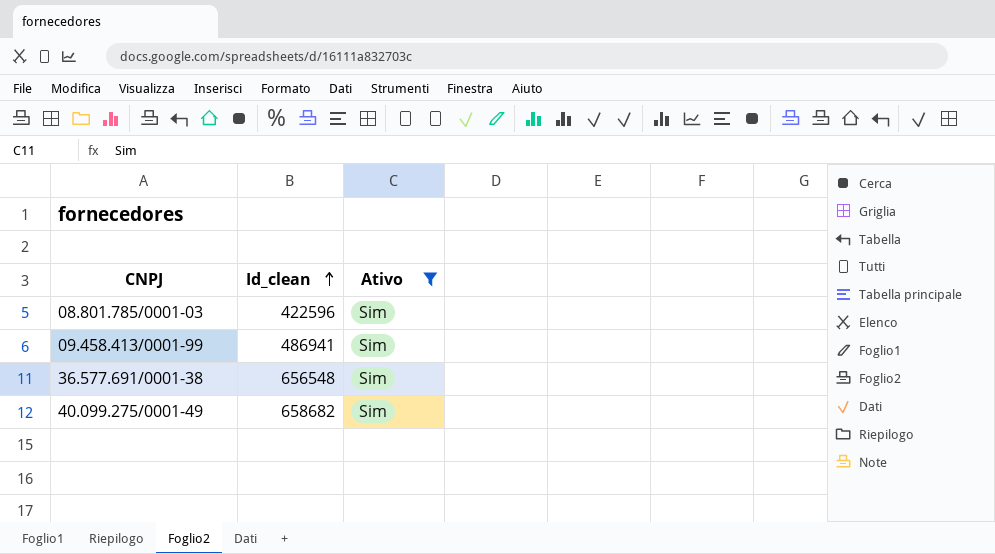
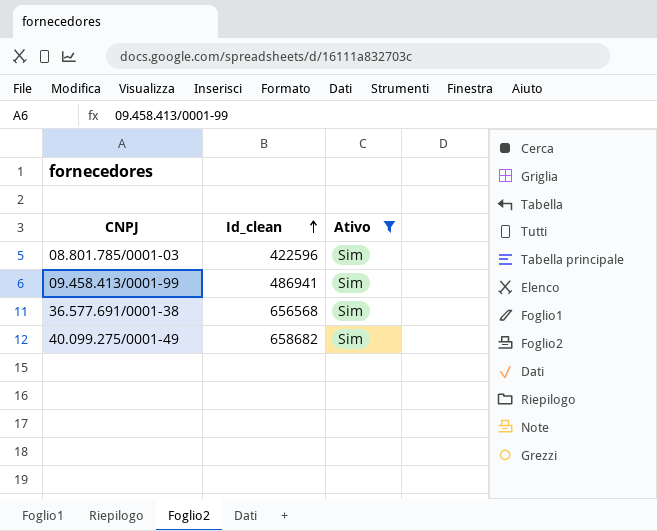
36.577.691/0001-38 | Id_clean: 656548 -> 656568

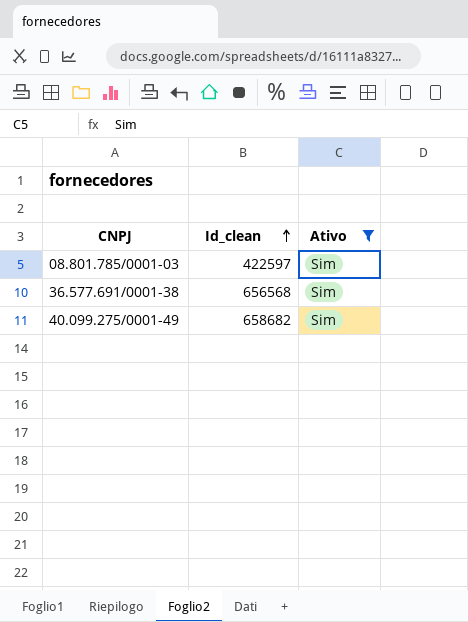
row 09.458.413/0001-99: 486941 | Sim -> none
08.801.785/0001-03 | Id_clean: 422596 -> 422597

